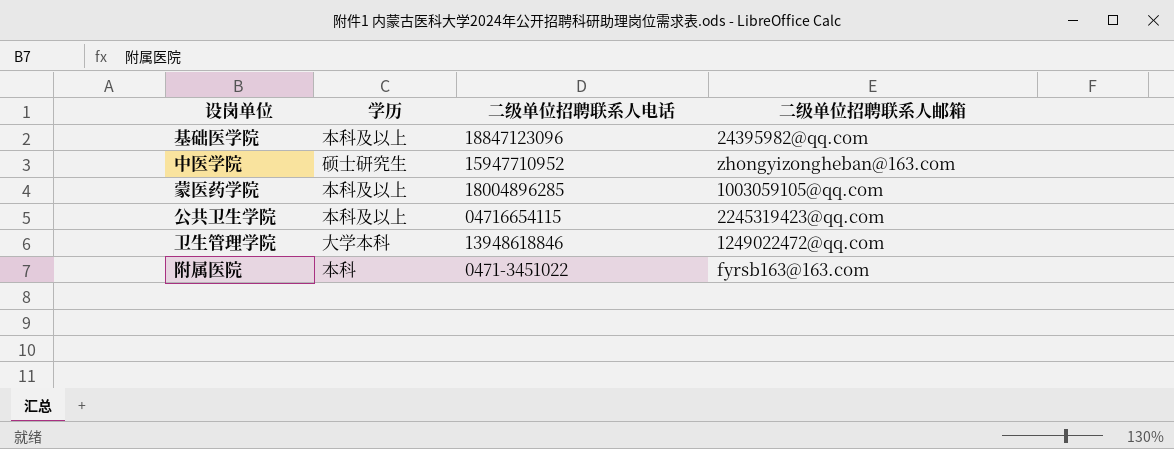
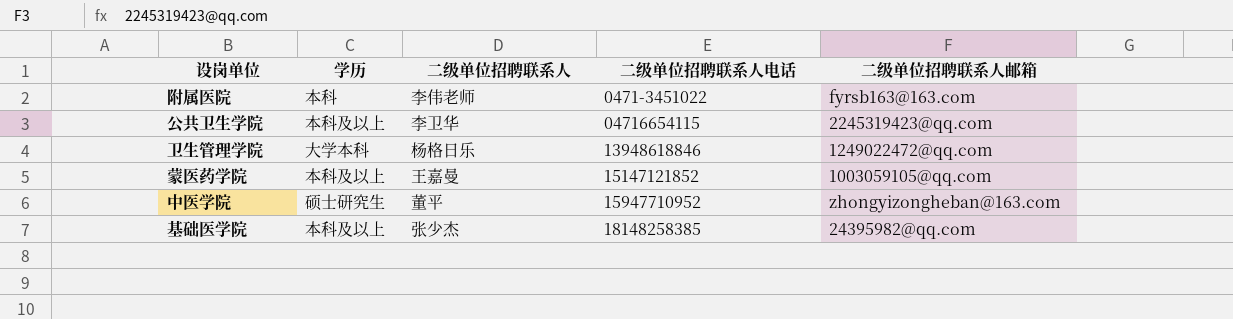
row order: none -> 二级单位招聘联系人电话 ascending
column 二级单位招聘联系人 | position: none -> 3
蒙医药学院 | 二级单位招聘联系人电话: 18004896285 -> 15147121852
基础医学院 | 二级单位招聘联系人电话: 18847123096 -> 18148258385

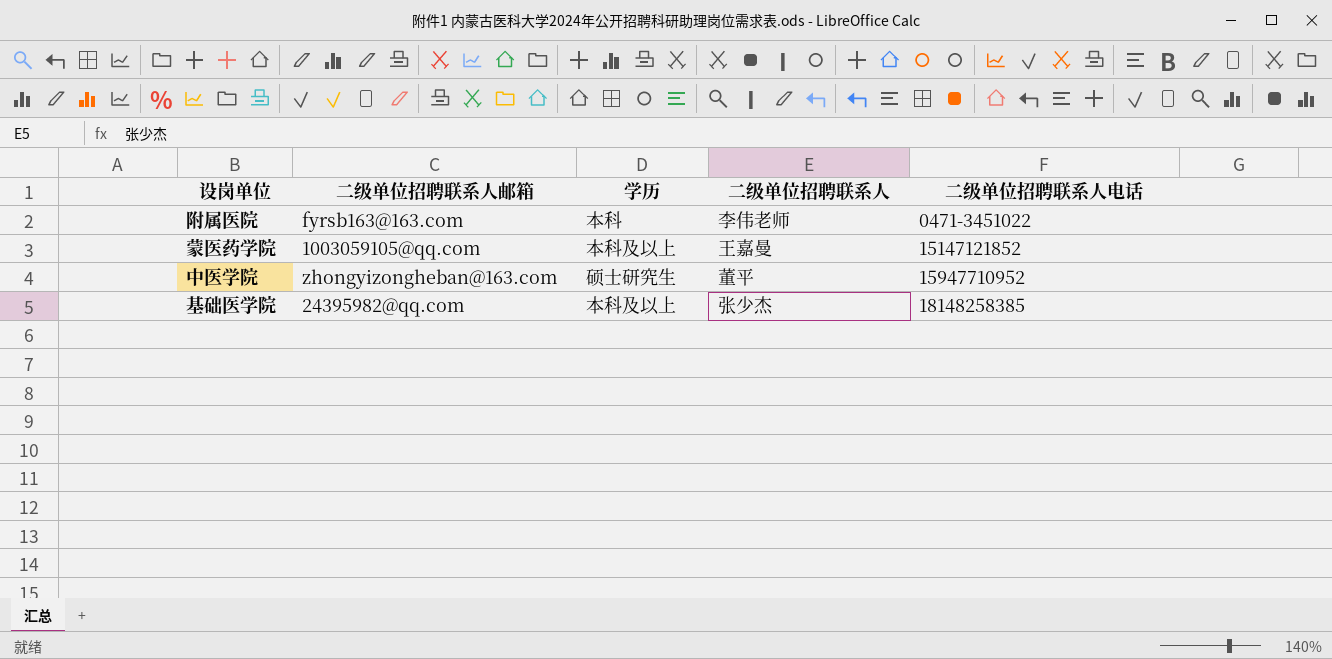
column 二级单位招聘联系人邮箱 | position: 5 -> 2
row 公共卫生学院: 本科及以上 | 李卫华 | 04716654115 | 2245319423@qq.com -> none
row 卫生管理学院: 大学本科 | 杨格日乐 | 13948618846 | 1249022472@qq.com -> none

